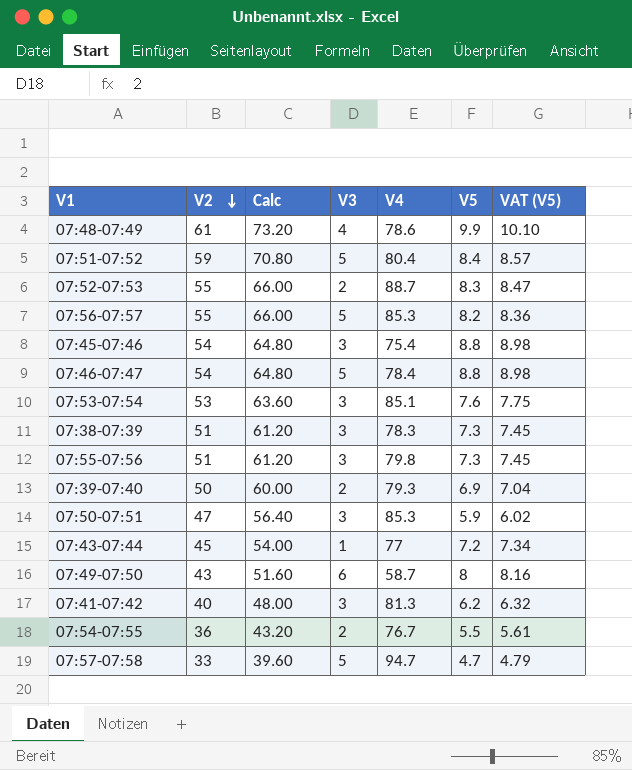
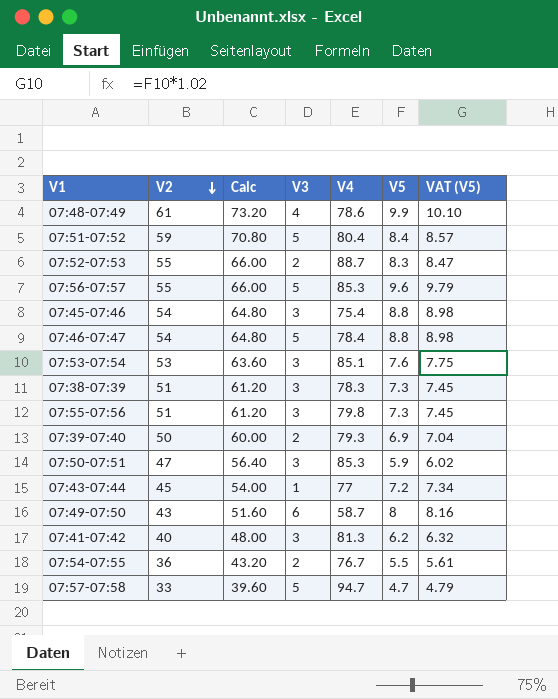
07:56-07:57 | V5: 8.2 -> 9.6
07:56-07:57 | VAT (V5): 8.36 -> 9.79

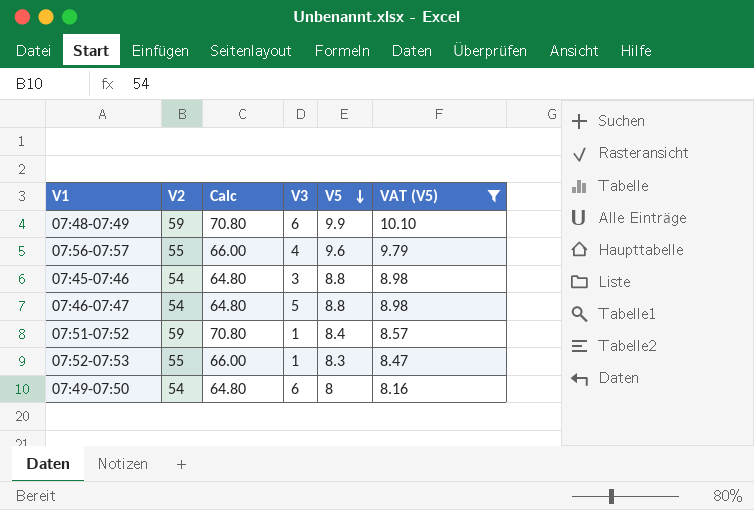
filter: none -> VAT (V5) >= 8.16
row order: V2 descending -> V5 descending
column V4 | position: 5 -> none
07:48-07:49 | V2: 61 -> 59
07:48-07:49 | Calc: 73.20 -> 70.80
07:48-07:49 | V3: 4 -> 6
07:56-07:57 | V3: 5 -> 4
07:51-07:52 | V3: 5 -> 1
07:52-07:53 | V3: 2 -> 1
07:49-07:50 | V2: 43 -> 54
07:49-07:50 | Calc: 51.60 -> 64.80

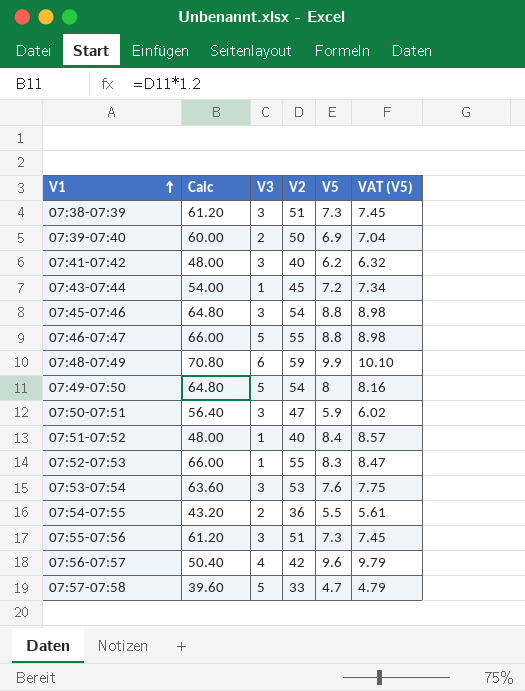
filter: VAT (V5) >= 8.16 -> none
row order: V5 descending -> V1 ascending
column V2 | position: 2 -> 4
07:46-07:47 | Calc: 64.80 -> 66.00
07:46-07:47 | V2: 54 -> 55
07:49-07:50 | V3: 6 -> 5
07:51-07:52 | Calc: 70.80 -> 48.00
07:51-07:52 | V2: 59 -> 40
07:56-07:57 | Calc: 66.00 -> 50.40
07:56-07:57 | V2: 55 -> 42

